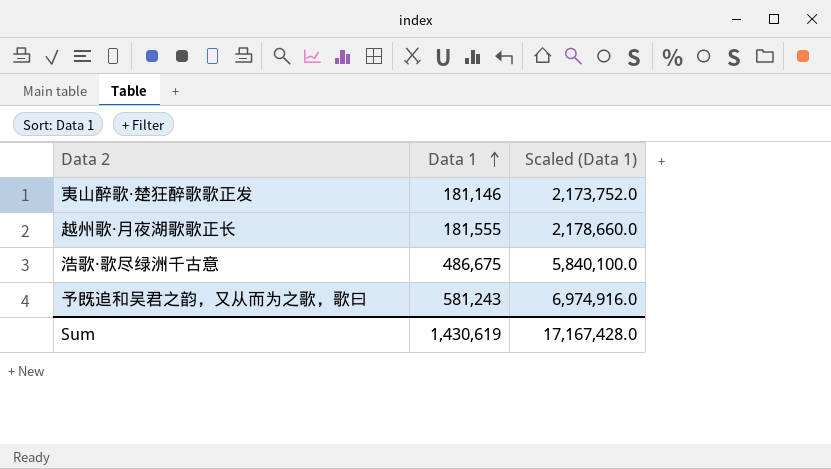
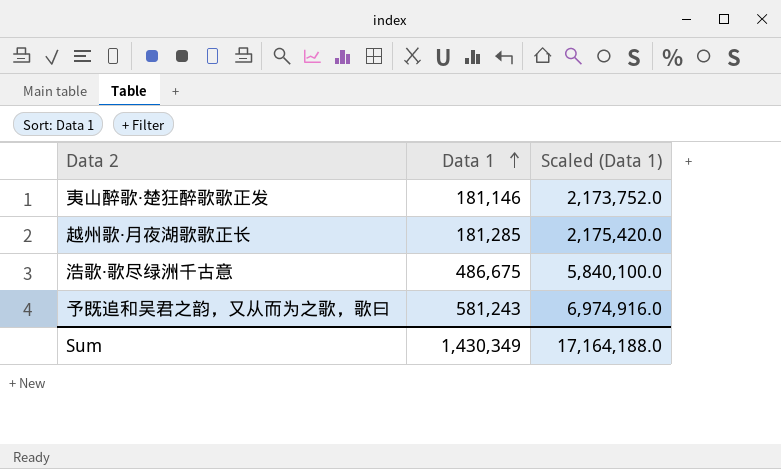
越州歌·月夜湖歌歌正长 | Data 1: 181,555 -> 181,285
越州歌·月夜湖歌歌正长 | Scaled (Data 1): 2,178,660.0 -> 2,175,420.0
Sum | Data 1: 1,430,619 -> 1,430,349
Sum | Scaled (Data 1): 17,167,428.0 -> 17,164,188.0

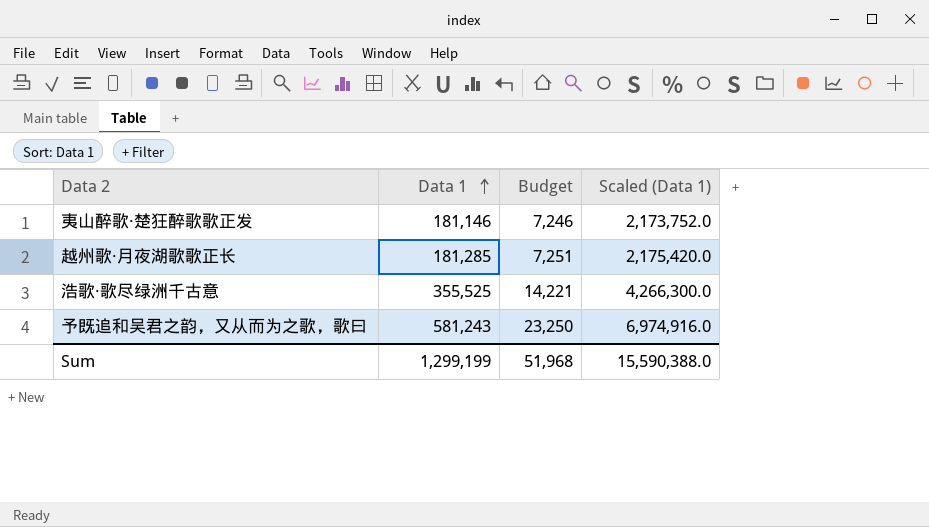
column Budget | formula: none -> [Data 1] * 0.04
浩歌·歌尽绿洲千古意 | Data 1: 486,675 -> 355,525
浩歌·歌尽绿洲千古意 | Scaled (Data 1): 5,840,100.0 -> 4,266,300.0
Sum | Data 1: 1,430,349 -> 1,299,199
Sum | Scaled (Data 1): 17,164,188.0 -> 15,590,388.0

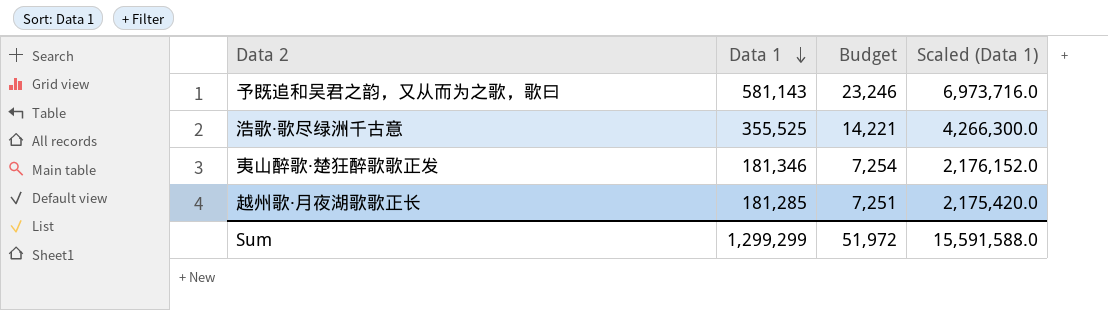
row order: Data 1 ascending -> Data 1 descending
予既追和吴君之韵，又从而为之歌，歌曰 | Data 1: 581,243 -> 581,143
予既追和吴君之韵，又从而为之歌，歌曰 | Budget: 23,250 -> 23,246
予既追和吴君之韵，又从而为之歌，歌曰 | Scaled (Data 1): 6,974,916.0 -> 6,973,716.0
夷山醉歌·楚狂醉歌歌正发 | Data 1: 181,146 -> 181,346
夷山醉歌·楚狂醉歌歌正发 | Budget: 7,246 -> 7,254
夷山醉歌·楚狂醉歌歌正发 | Scaled (Data 1): 2,173,752.0 -> 2,176,152.0
Sum | Data 1: 1,299,199 -> 1,299,299
Sum | Budget: 51,968 -> 51,972
Sum | Scaled (Data 1): 15,590,388.0 -> 15,591,588.0

